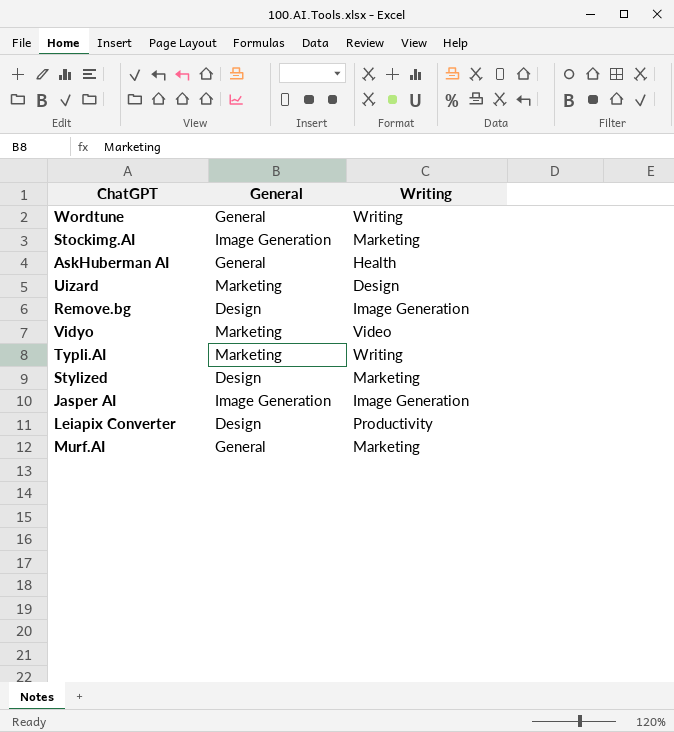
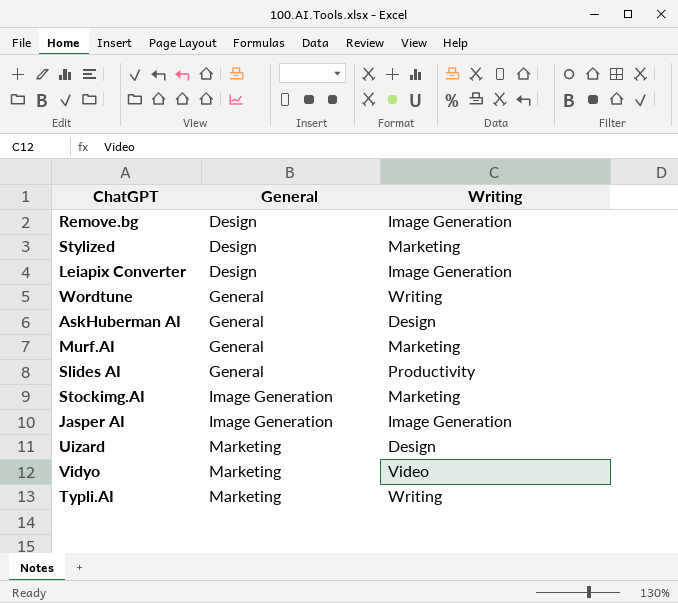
row order: none -> General ascending
Leiapix Converter | Writing: Productivity -> Image Generation
AskHuberman AI | Writing: Health -> Design
row Slides AI: none -> General | Productivity

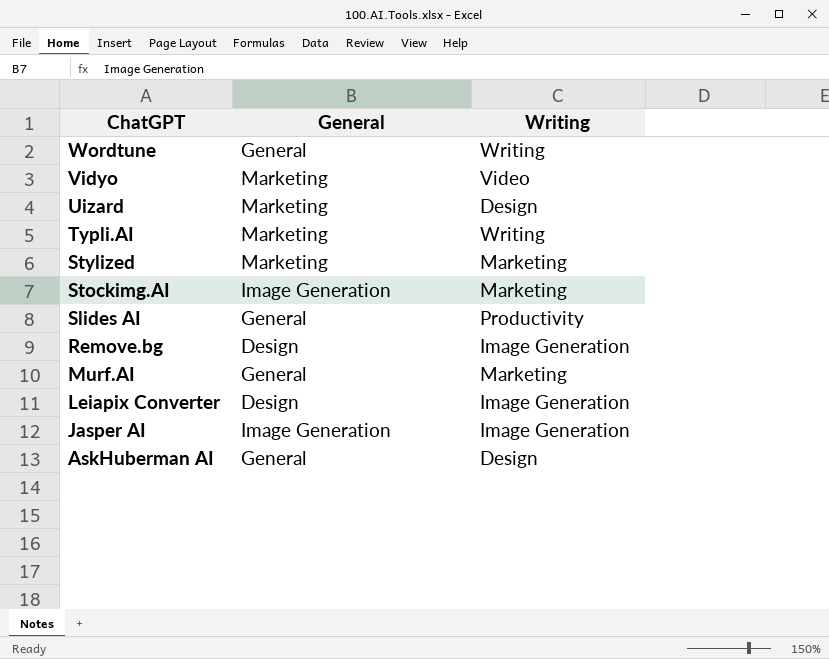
row order: General ascending -> ChatGPT descending
Stylized | General: Design -> Marketing

